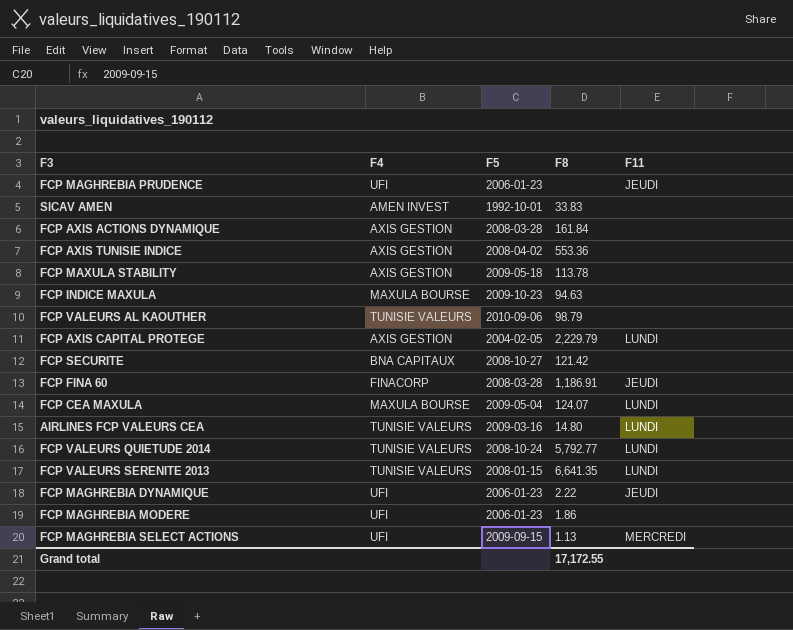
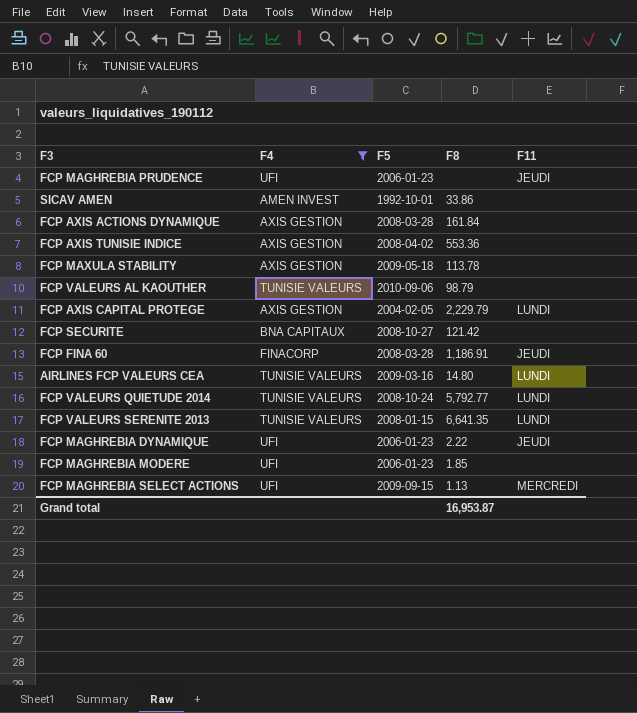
filter: none -> F4 != MAXULA BOURSE
SICAV AMEN | F8: 33.83 -> 33.86
FCP MAGHREBIA MODERE | F8: 1.86 -> 1.85
Grand total | F8: 17,172.55 -> 16,953.87

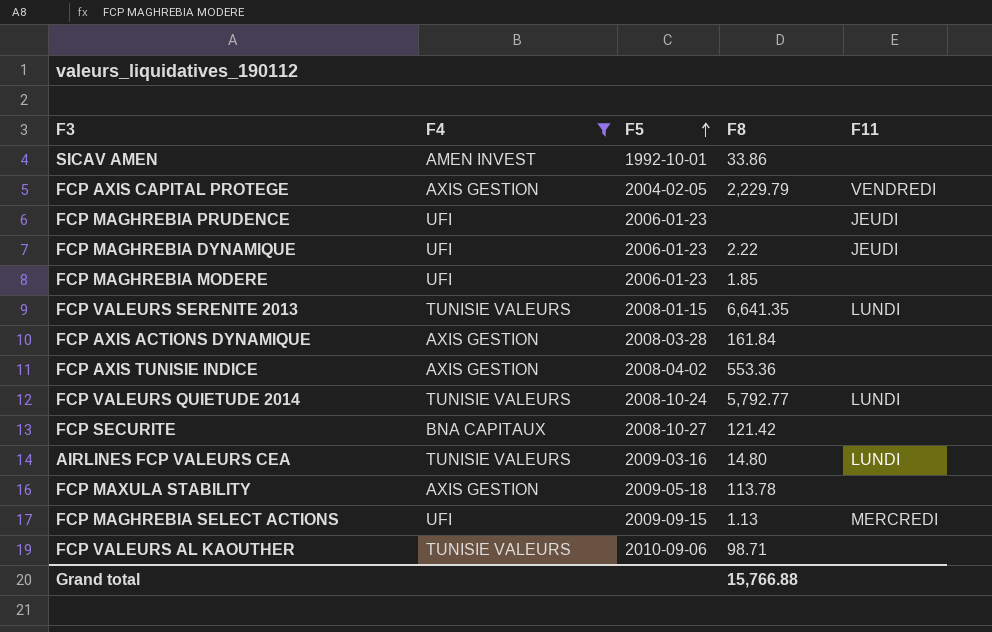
row order: none -> F5 ascending
row FCP FINA 60: FINACORP | 2008-03-28 | 1,186.91 | JEUDI -> none
FCP AXIS CAPITAL PROTEGE | F11: LUNDI -> VENDREDI
FCP VALEURS AL KAOUTHER | F8: 98.79 -> 98.71
Grand total | F8: 16,953.87 -> 15,766.88

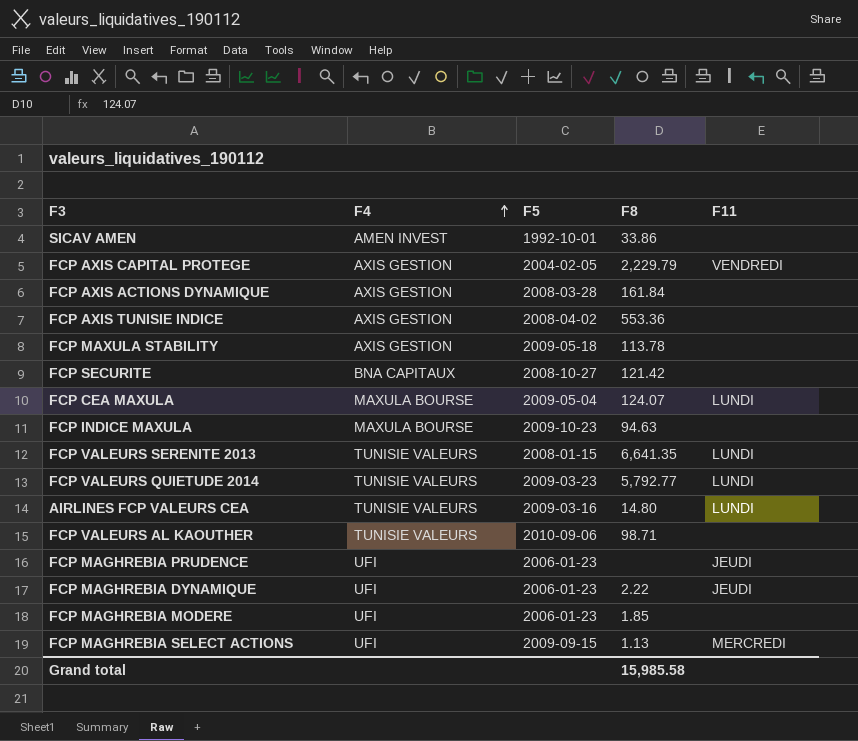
filter: F4 != MAXULA BOURSE -> none
row order: F5 ascending -> F4 ascending
FCP VALEURS QUIETUDE 2014 | F5: 2008-10-24 -> 2009-03-23
Grand total | F8: 15,766.88 -> 15,985.58

